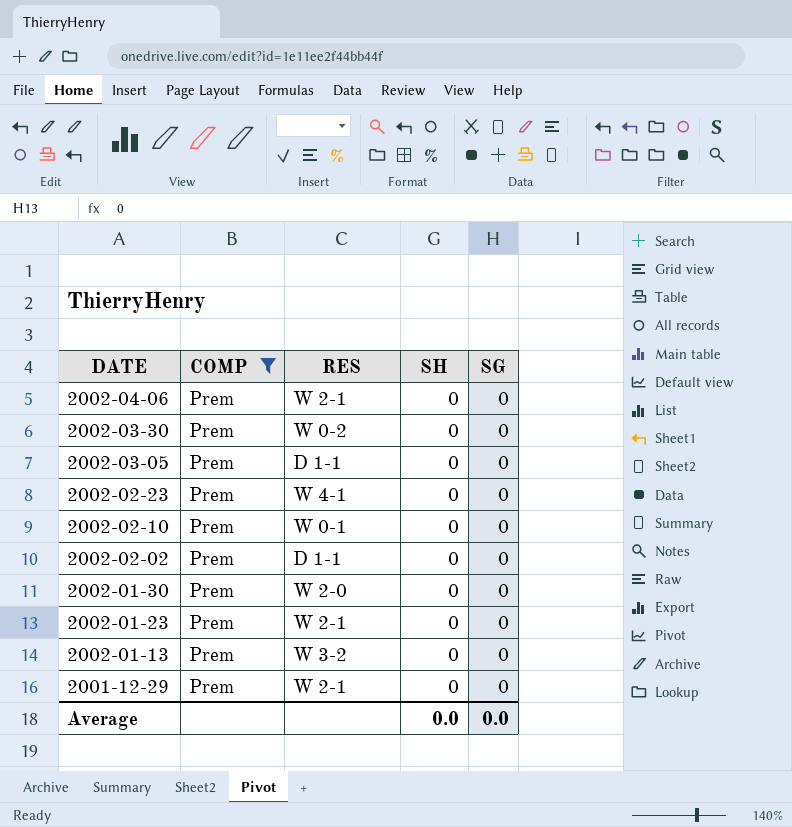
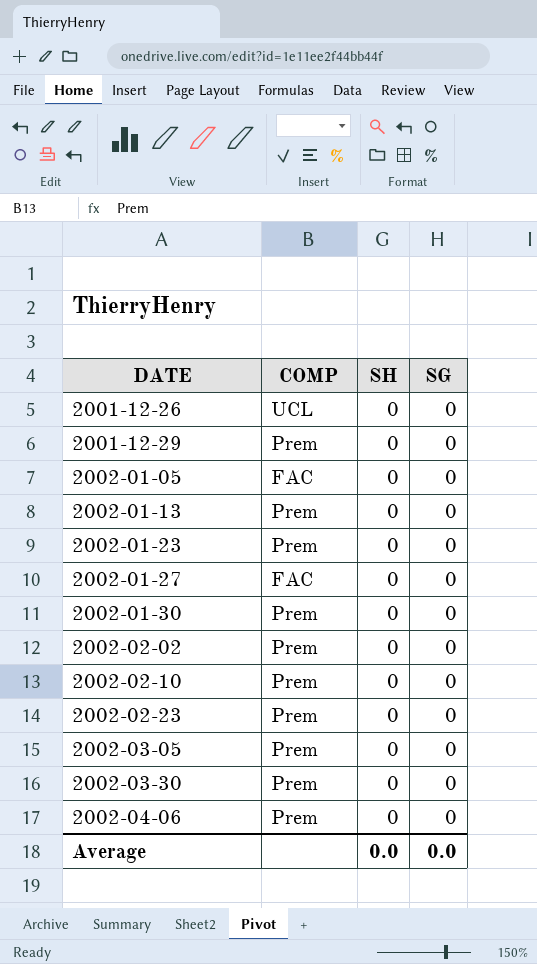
filter: COMP = Prem -> none
row order: DATE descending -> DATE ascending
column RES | position: 3 -> none

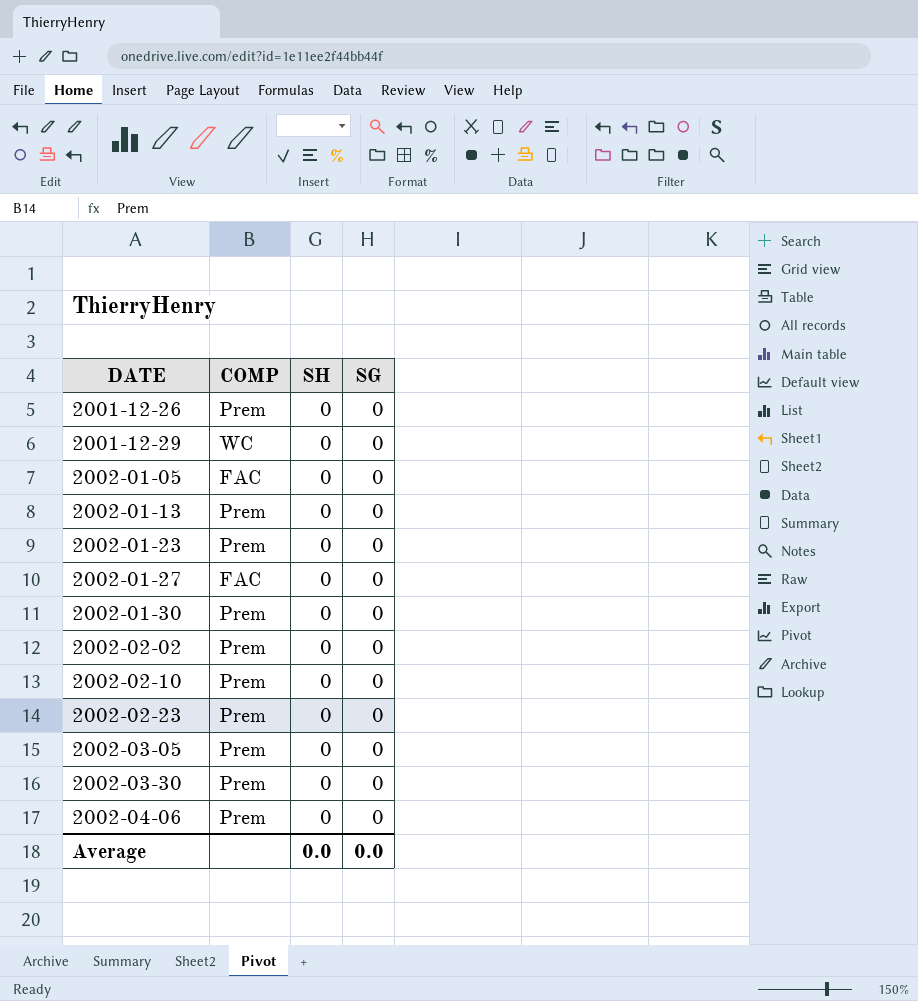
2001-12-26 | COMP: UCL -> Prem
2001-12-29 | COMP: Prem -> WC

